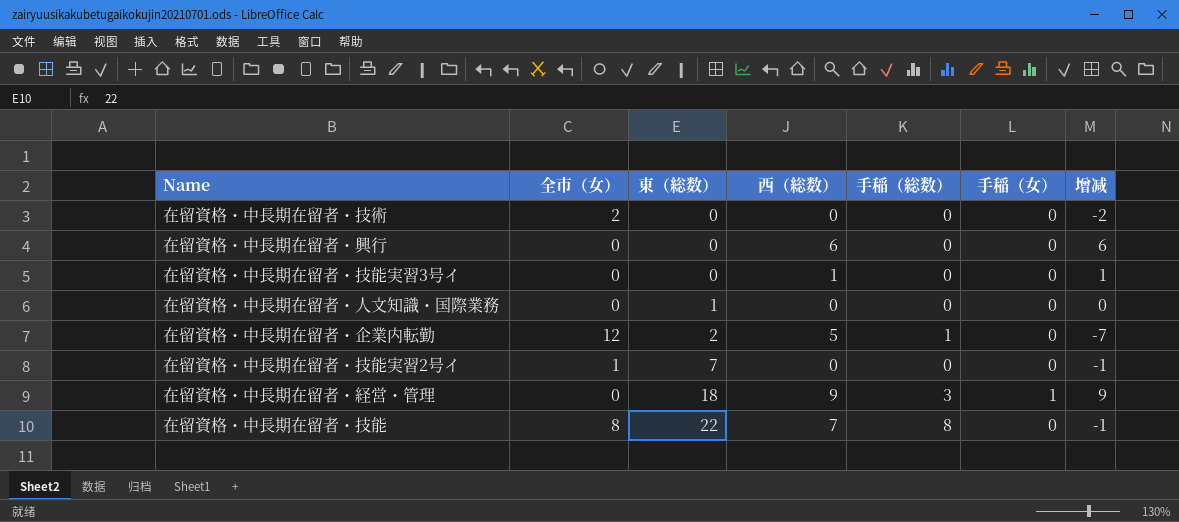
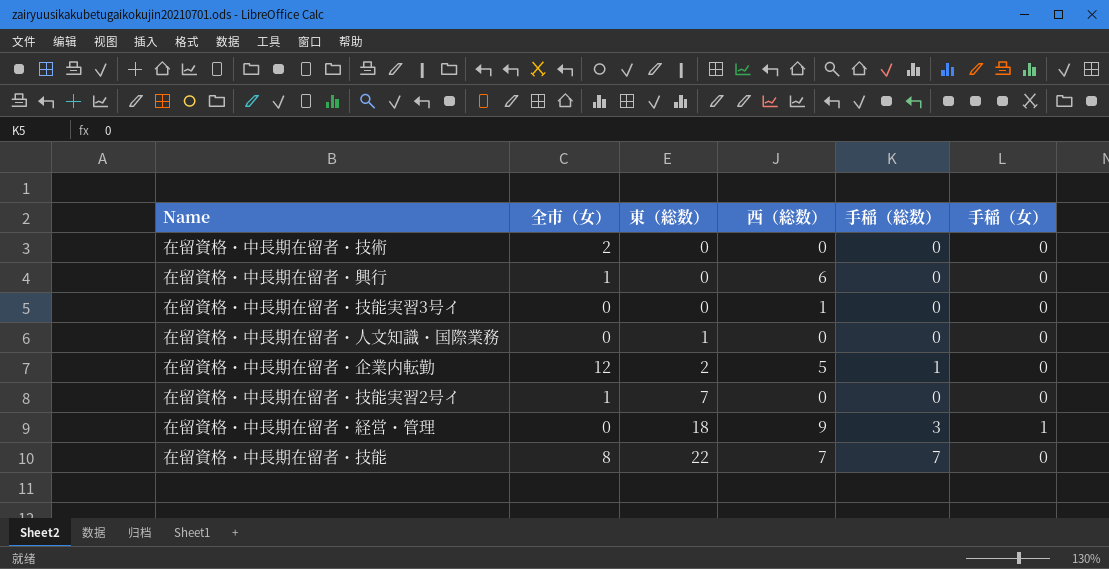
column 增减 | formula: [西（総数）] - [全市（女）] -> none
在留資格・中長期在留者・興行 | 全市（女）: 0 -> 1
在留資格・中長期在留者・技能 | 手稲（総数）: 8 -> 7

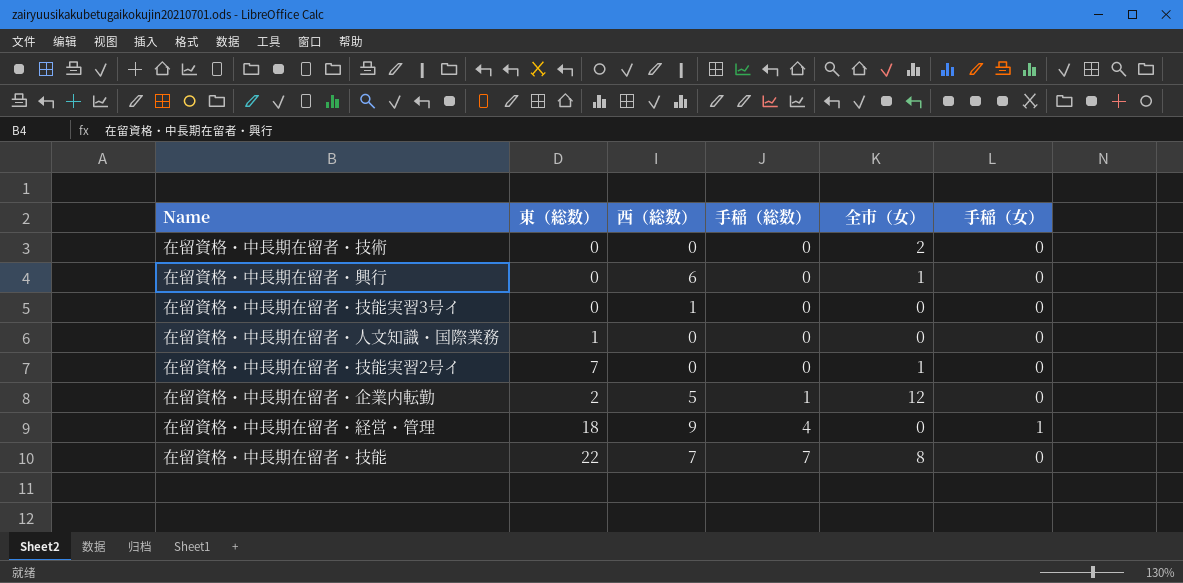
row order: 東（総数） ascending -> 手稲（総数） ascending
column 全市（女） | position: 2 -> 5
在留資格・中長期在留者・経営・管理 | 手稲（総数）: 3 -> 4

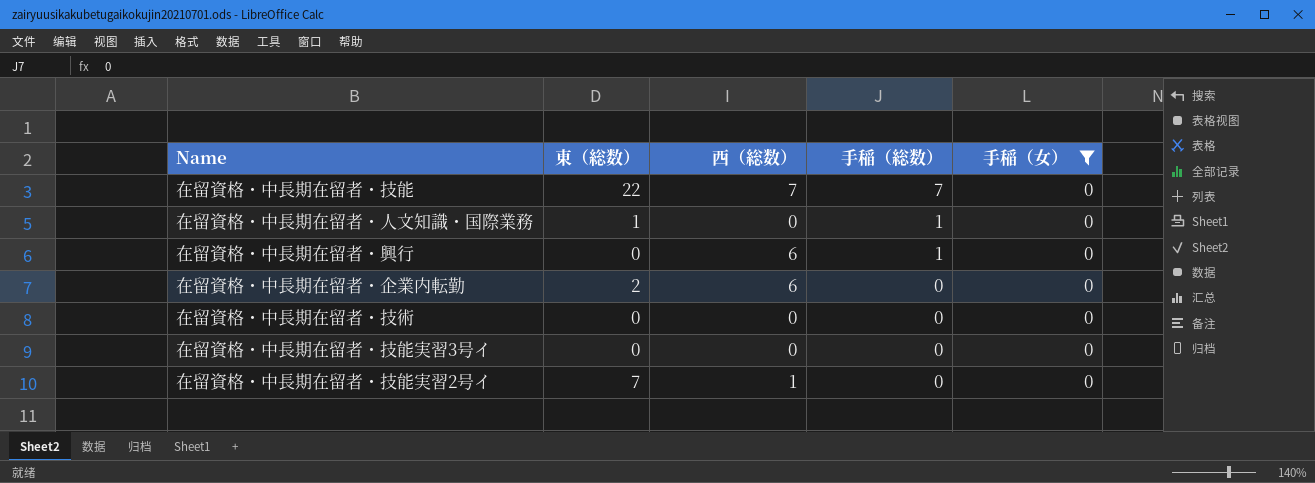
filter: none -> 手稲（女） = 0
row order: 手稲（総数） ascending -> 手稲（総数） descending
column 全市（女） | position: 5 -> none
在留資格・中長期在留者・人文知識・国際業務 | 手稲（総数）: 0 -> 1
在留資格・中長期在留者・興行 | 手稲（総数）: 0 -> 1
在留資格・中長期在留者・企業内転勤 | 西（総数）: 5 -> 6
在留資格・中長期在留者・企業内転勤 | 手稲（総数）: 1 -> 0
在留資格・中長期在留者・技能実習3号イ | 西（総数）: 1 -> 0
在留資格・中長期在留者・技能実習2号イ | 西（総数）: 0 -> 1

